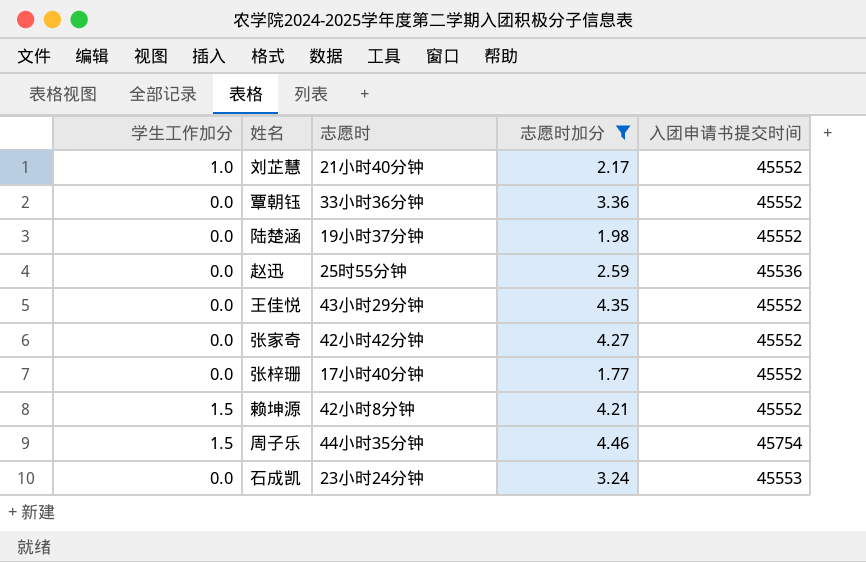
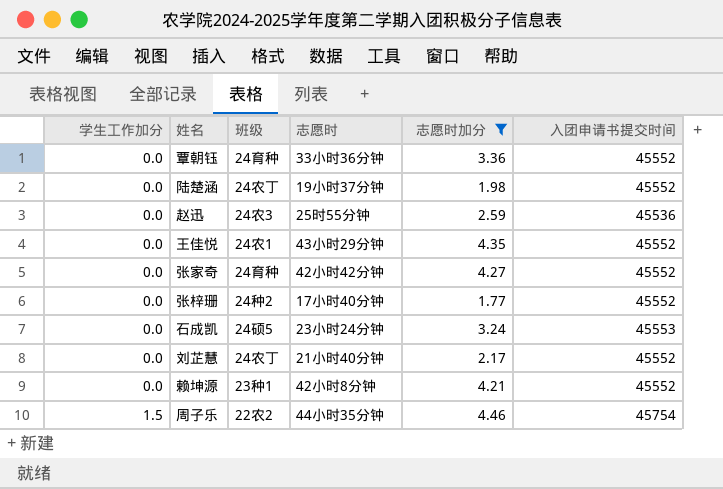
row order: none -> 学生工作加分 ascending
column 班级 | position: none -> 3
刘芷慧 | 学生工作加分: 1.0 -> 0.0
赖坤源 | 学生工作加分: 1.5 -> 0.0

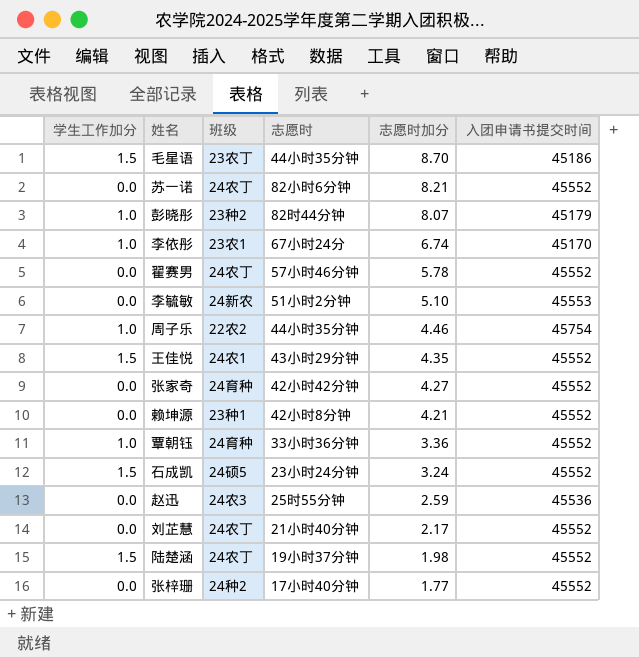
filter: 志愿时加分 <= 4.46 -> none
row order: 学生工作加分 ascending -> 志愿时加分 descending
周子乐 | 学生工作加分: 1.5 -> 1.0
王佳悦 | 学生工作加分: 0.0 -> 1.5
覃朝钰 | 学生工作加分: 0.0 -> 1.0
石成凯 | 学生工作加分: 0.0 -> 1.5
石成凯 | 入团申请书提交时间: 45553 -> 45552
陆楚涵 | 学生工作加分: 0.0 -> 1.5

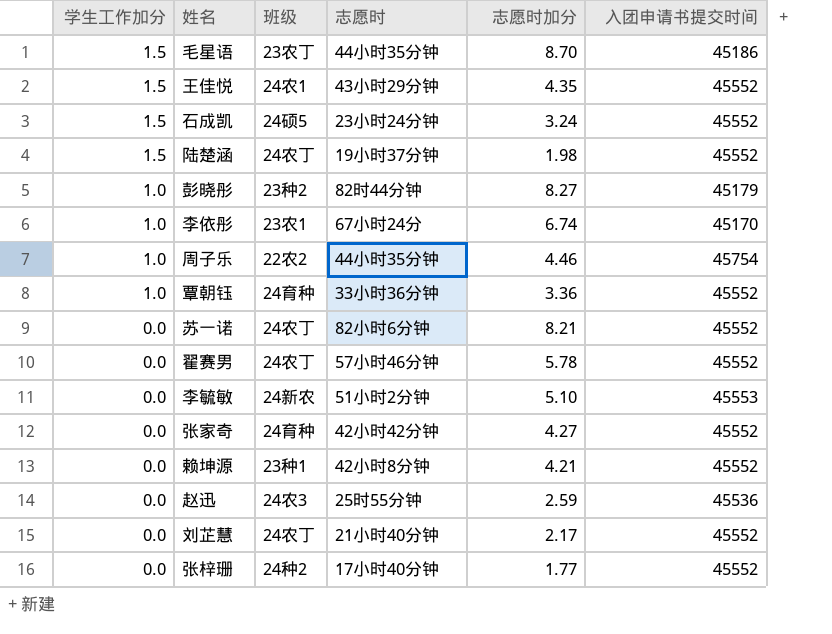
row order: 志愿时加分 descending -> 学生工作加分 descending
彭晓彤 | 志愿时加分: 8.07 -> 8.27

